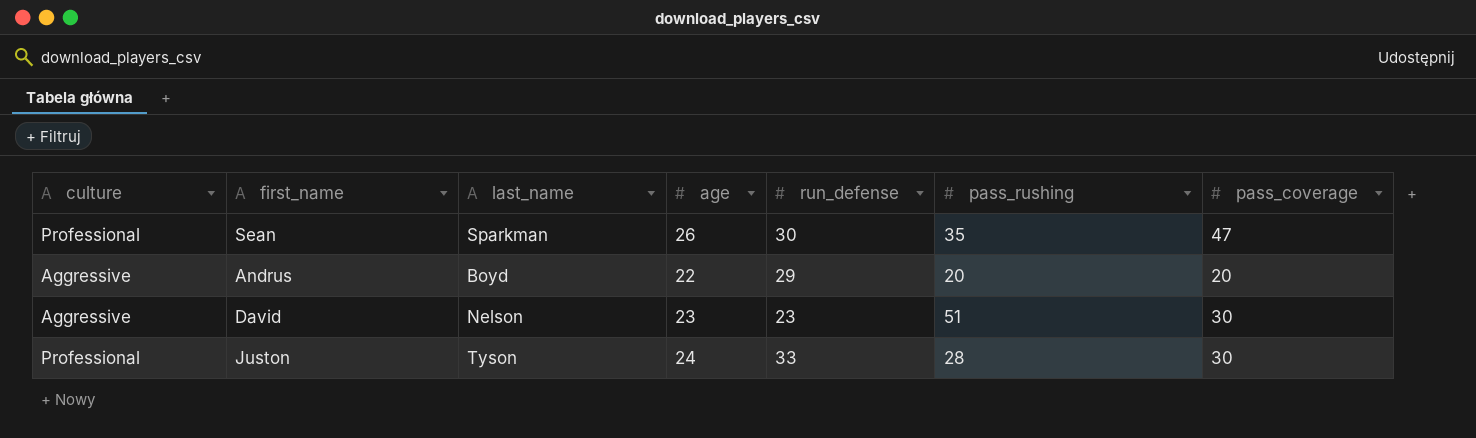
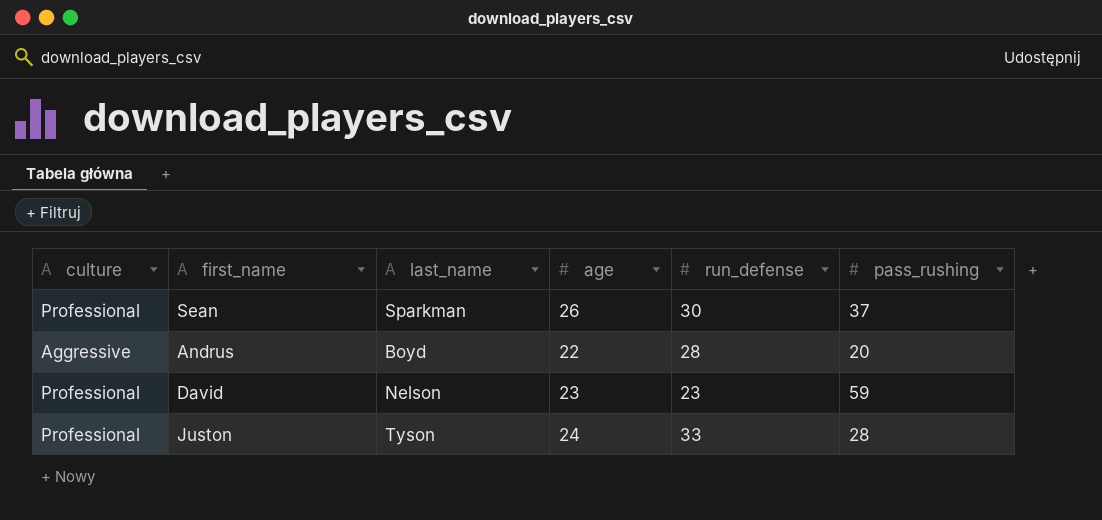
column pass_coverage | position: 7 -> none
Sean | pass_rushing: 35 -> 37
Andrus | run_defense: 29 -> 28
David | culture: Aggressive -> Professional
David | pass_rushing: 51 -> 59

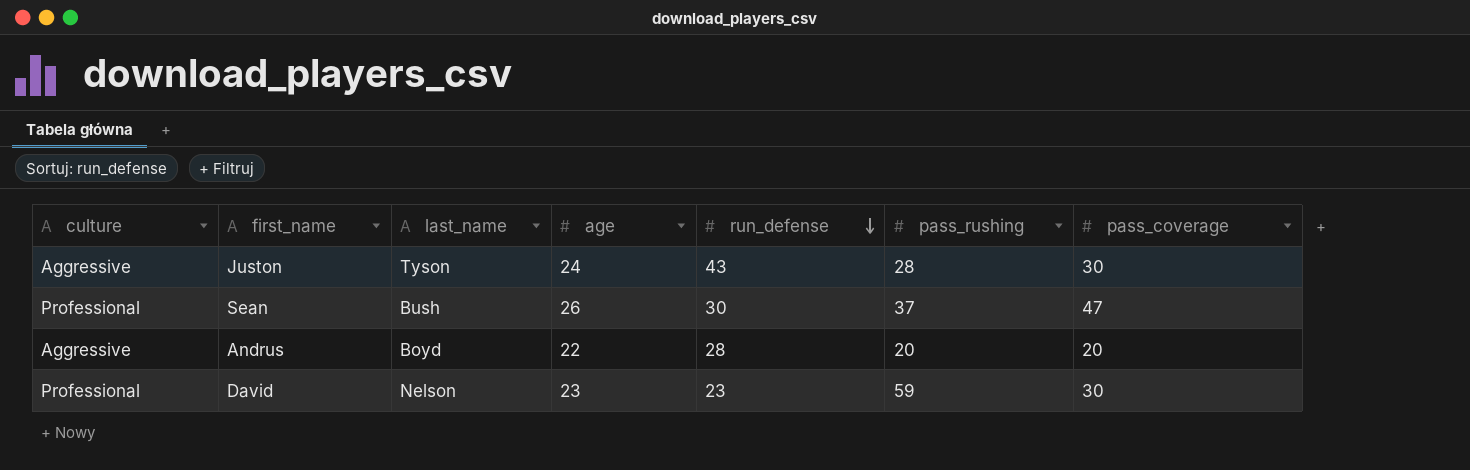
row order: none -> run_defense descending
column pass_coverage | position: none -> 7
Juston | culture: Professional -> Aggressive
Juston | run_defense: 33 -> 43
Sean | last_name: Sparkman -> Bush

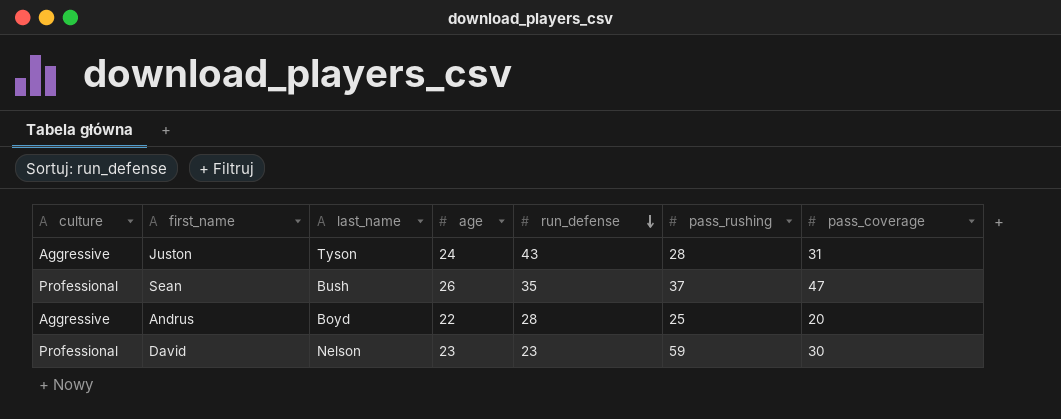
Juston | pass_coverage: 30 -> 31
Sean | run_defense: 30 -> 35
Andrus | pass_rushing: 20 -> 25

